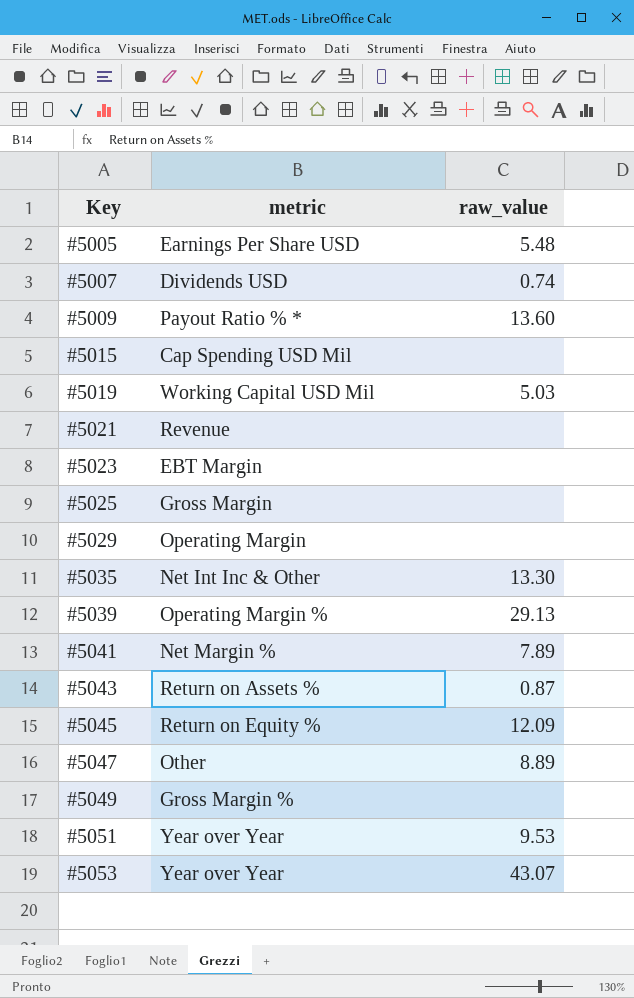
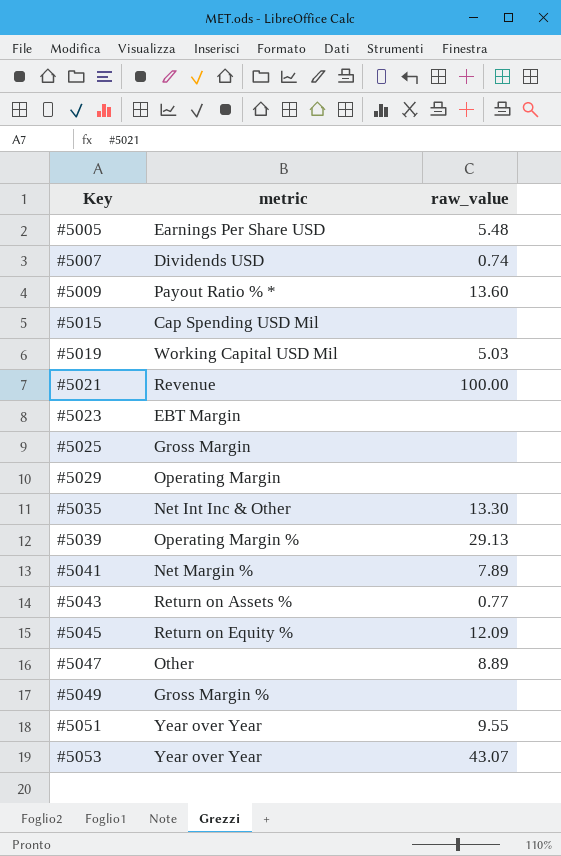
#5021 | raw_value: none -> 100.00
#5043 | raw_value: 0.87 -> 0.77
#5051 | raw_value: 9.53 -> 9.55

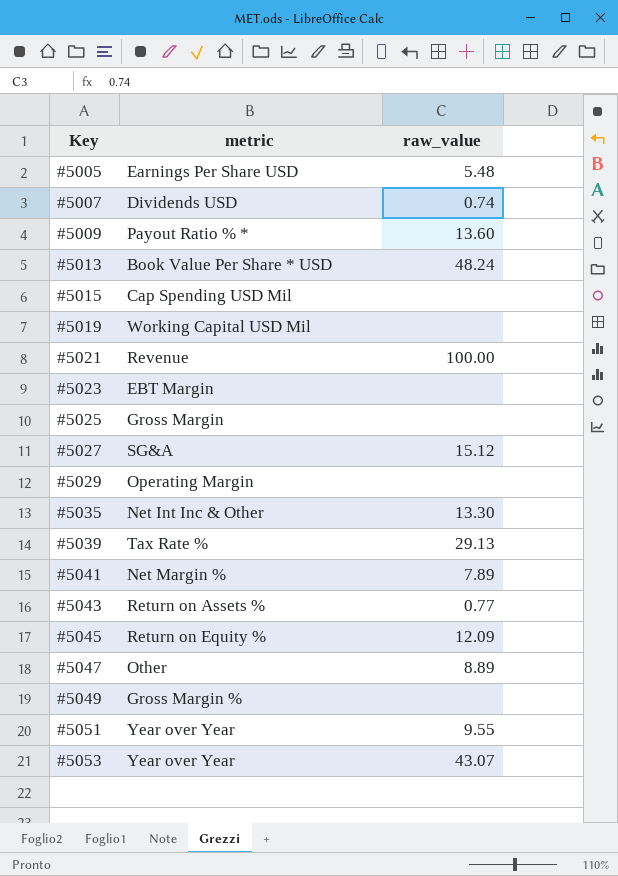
row #5013: none -> Book Value Per Share * USD | 48.24
#5019 | raw_value: 5.03 -> none
row #5027: none -> SG&A | 15.12
#5039 | metric: Operating Margin % -> Tax Rate %

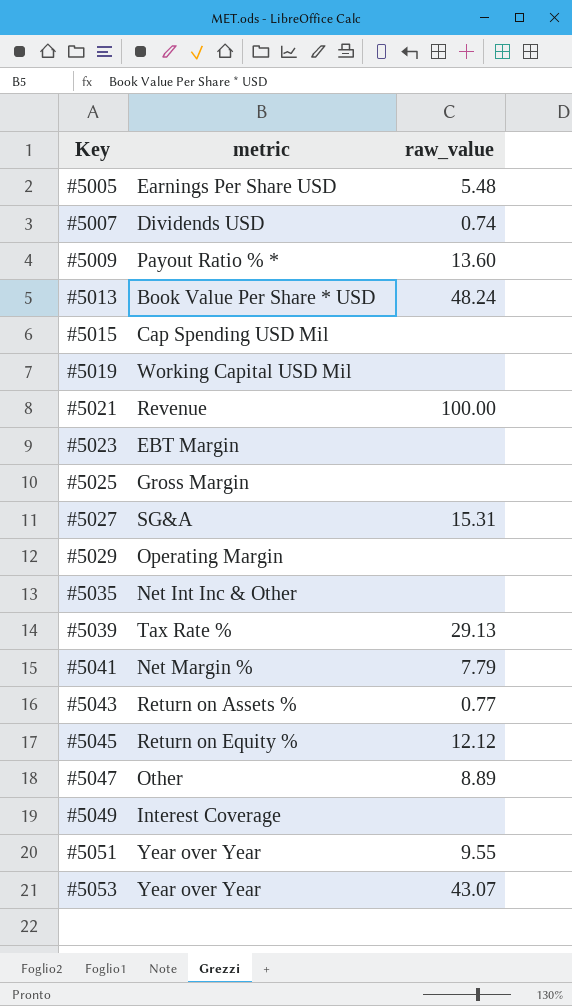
#5027 | raw_value: 15.12 -> 15.31
#5035 | raw_value: 13.30 -> none
#5041 | raw_value: 7.89 -> 7.79
#5045 | raw_value: 12.09 -> 12.12
#5049 | metric: Gross Margin % -> Interest Coverage

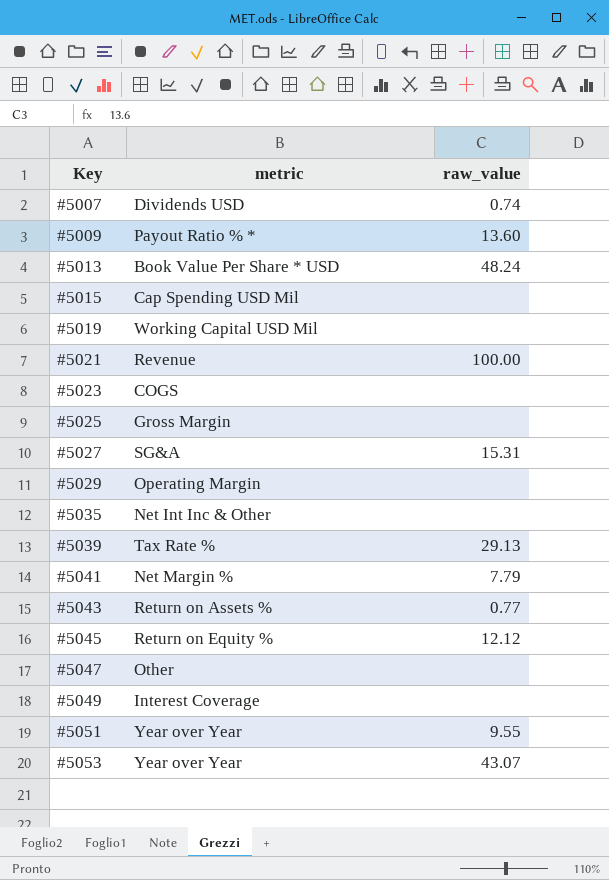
row #5005: Earnings Per Share USD | 5.48 -> none
#5023 | metric: EBT Margin -> COGS
#5047 | raw_value: 8.89 -> none

